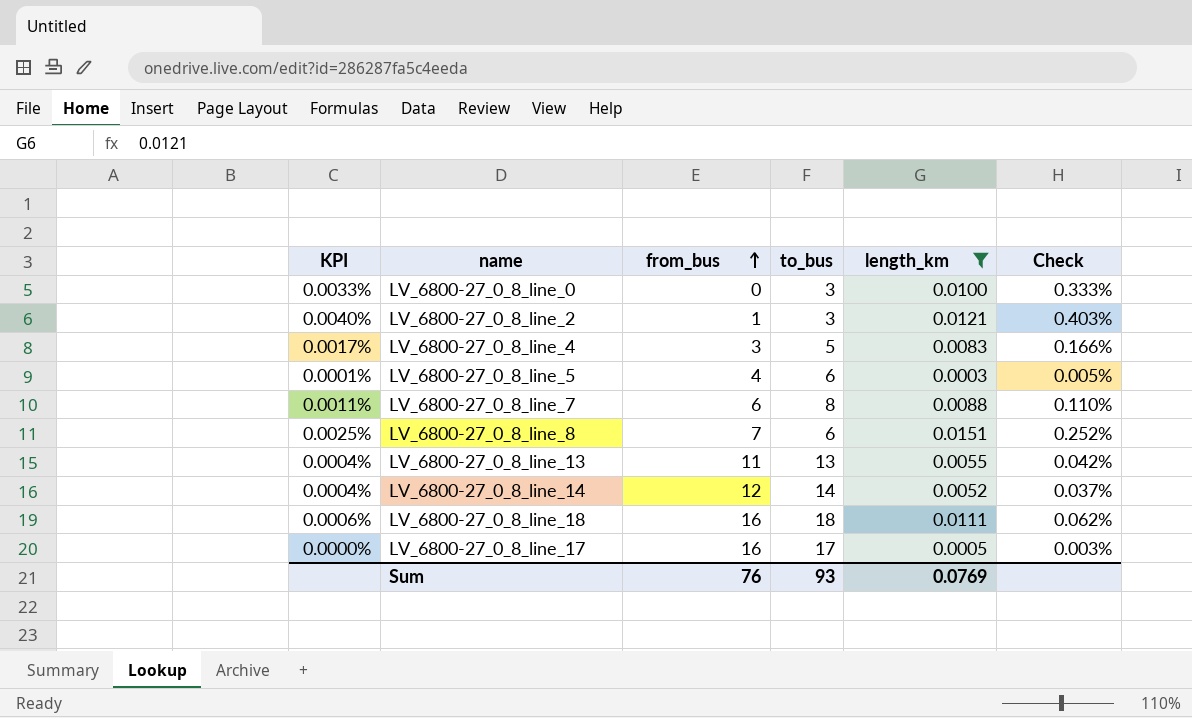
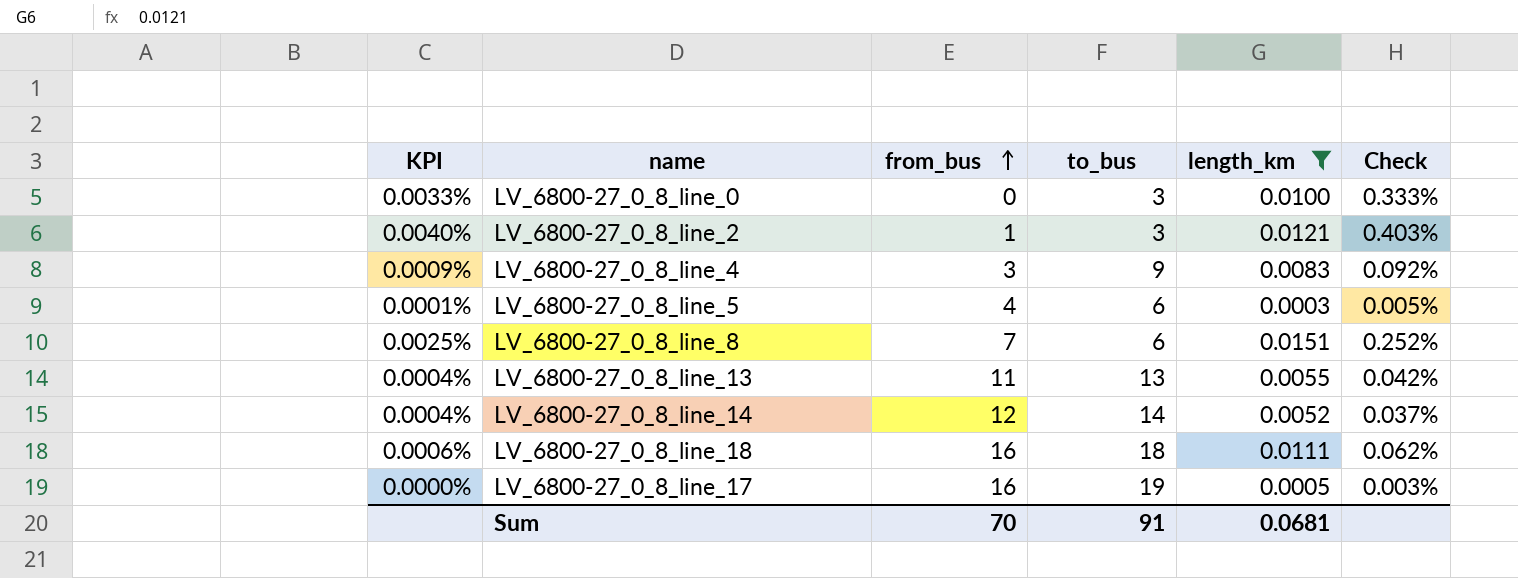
row LV_6800-27_0_8_line_7: 0.0011% | 6 | 8 | 0.0088 | 0.110% -> none
LV_6800-27_0_8_line_4 | KPI: 0.0017% -> 0.0009%
LV_6800-27_0_8_line_4 | to_bus: 5 -> 9
LV_6800-27_0_8_line_4 | Check: 0.166% -> 0.092%
LV_6800-27_0_8_line_17 | to_bus: 17 -> 19
Sum | from_bus: 76 -> 70
Sum | to_bus: 93 -> 91
Sum | length_km: 0.0769 -> 0.0681

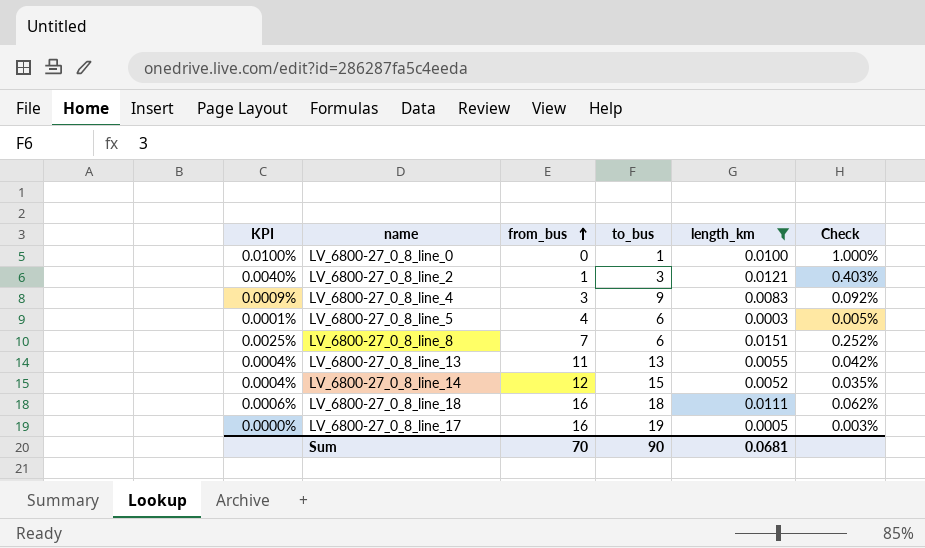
LV_6800-27_0_8_line_0 | KPI: 0.0033% -> 0.0100%
LV_6800-27_0_8_line_0 | to_bus: 3 -> 1
LV_6800-27_0_8_line_0 | Check: 0.333% -> 1.000%
LV_6800-27_0_8_line_14 | to_bus: 14 -> 15
LV_6800-27_0_8_line_14 | Check: 0.037% -> 0.035%
Sum | to_bus: 91 -> 90

